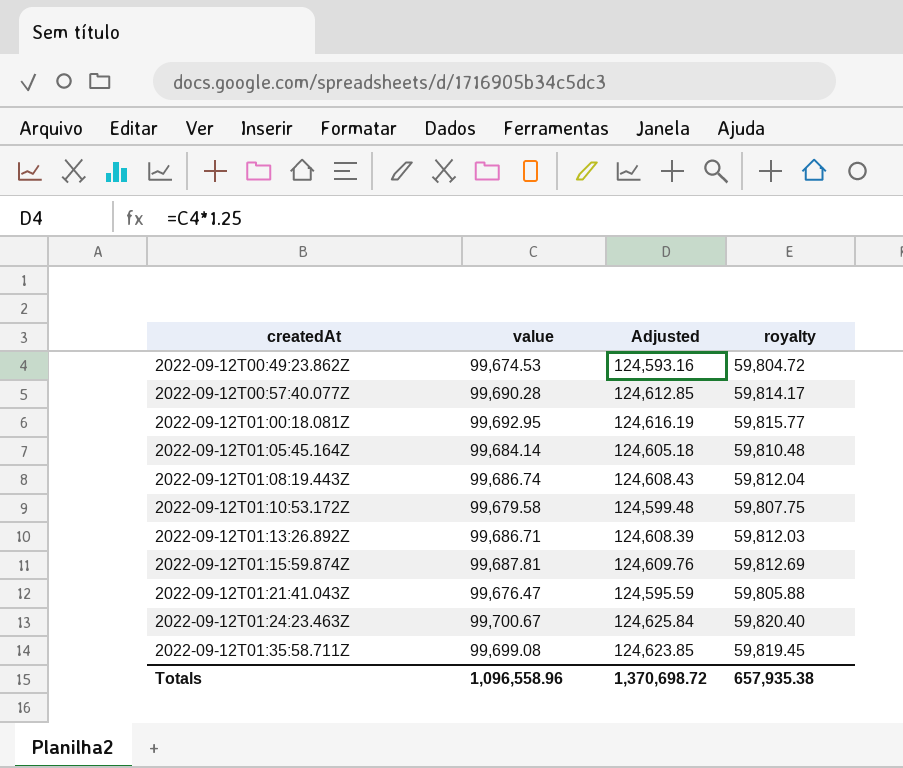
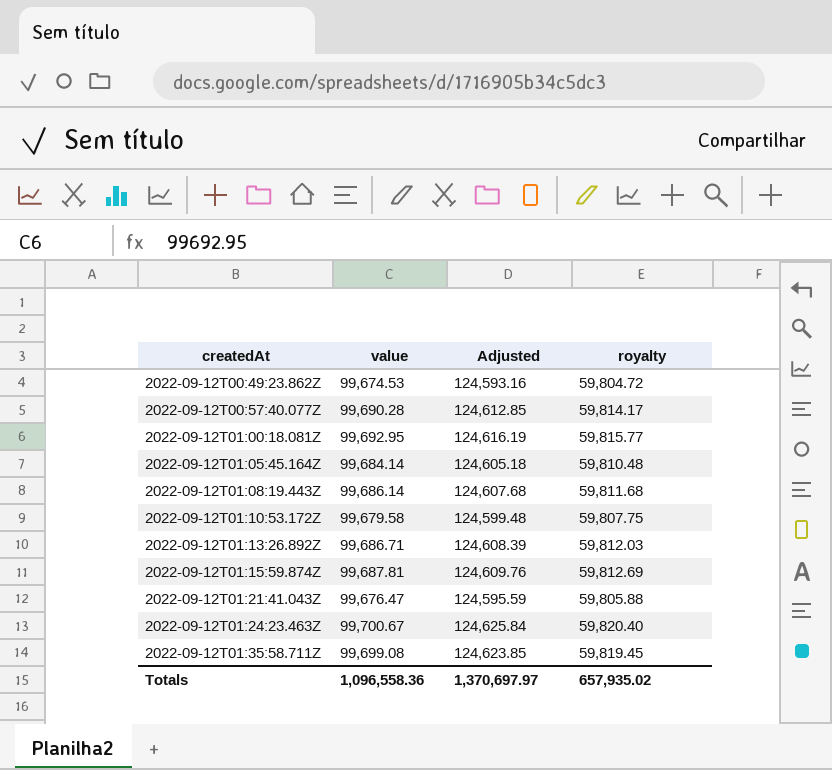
2022-09-12T01:08:19.443Z | value: 99,686.74 -> 99,686.14
2022-09-12T01:08:19.443Z | Adjusted: 124,608.43 -> 124,607.68
2022-09-12T01:08:19.443Z | royalty: 59,812.04 -> 59,811.68
Totals | value: 1,096,558.96 -> 1,096,558.36
Totals | Adjusted: 1,370,698.72 -> 1,370,697.97
Totals | royalty: 657,935.38 -> 657,935.02

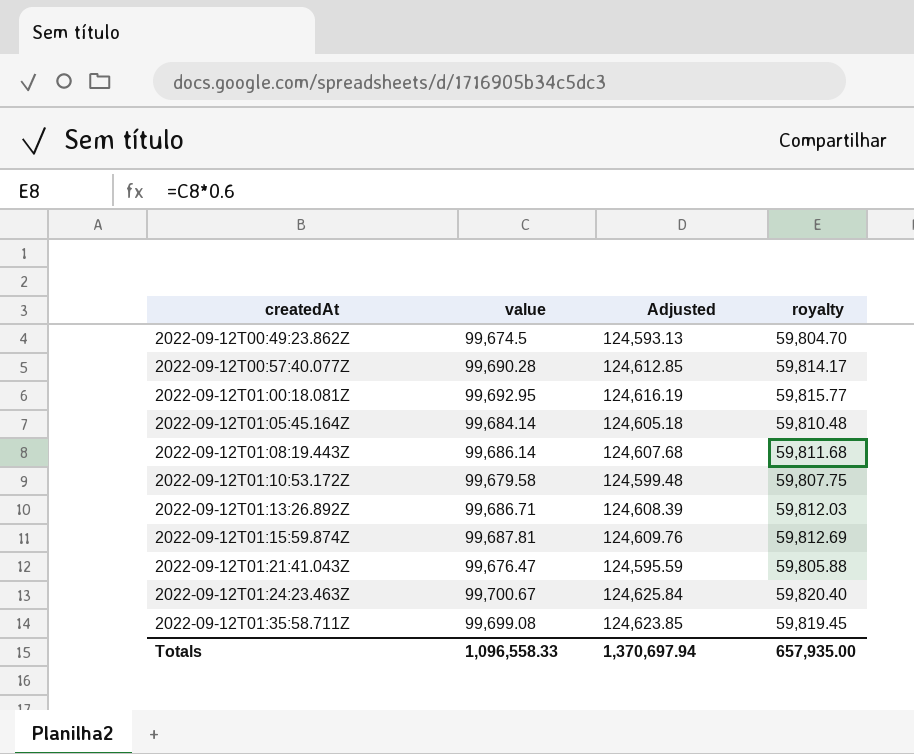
2022-09-12T00:49:23.862Z | value: 99,674.53 -> 99,674.5
2022-09-12T00:49:23.862Z | Adjusted: 124,593.16 -> 124,593.13
2022-09-12T00:49:23.862Z | royalty: 59,804.72 -> 59,804.70
Totals | value: 1,096,558.36 -> 1,096,558.33
Totals | Adjusted: 1,370,697.97 -> 1,370,697.94
Totals | royalty: 657,935.02 -> 657,935.00

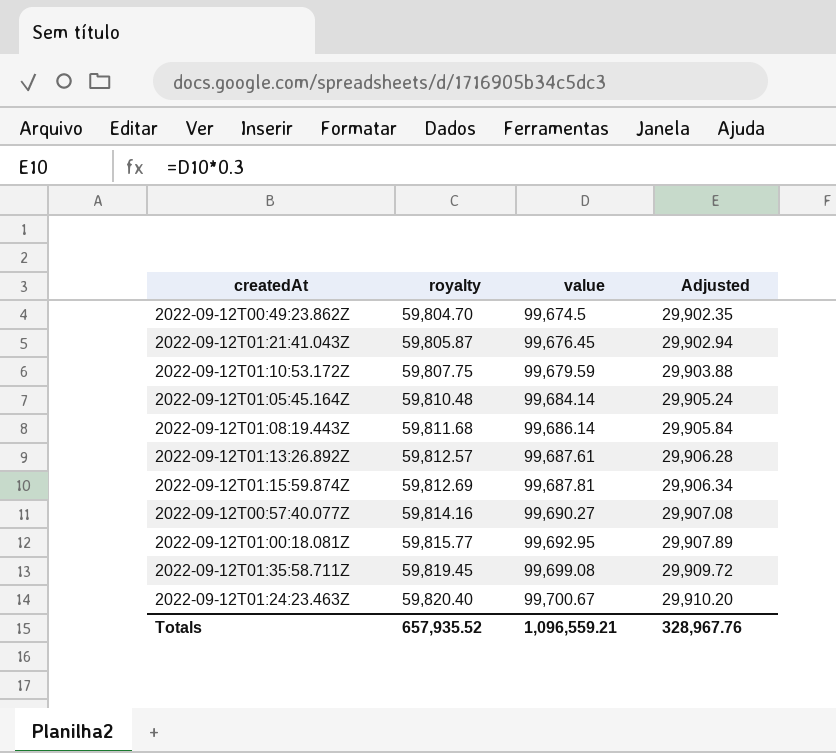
row order: createdAt ascending -> royalty ascending
column royalty | position: 4 -> 2
column Adjusted | formula: [value] * 1.25 -> [value] * 0.3
2022-09-12T01:21:41.043Z | royalty: 59,805.88 -> 59,805.87
2022-09-12T01:21:41.043Z | value: 99,676.47 -> 99,676.45
2022-09-12T01:10:53.172Z | value: 99,679.58 -> 99,679.59
2022-09-12T01:13:26.892Z | royalty: 59,812.03 -> 59,812.57
2022-09-12T01:13:26.892Z | value: 99,686.71 -> 99,687.61
2022-09-12T00:57:40.077Z | royalty: 59,814.17 -> 59,814.16
2022-09-12T00:57:40.077Z | value: 99,690.28 -> 99,690.27
Totals | royalty: 657,935.00 -> 657,935.52
Totals | value: 1,096,558.33 -> 1,096,559.21
Totals | Adjusted: 1,370,697.94 -> 328,967.76

